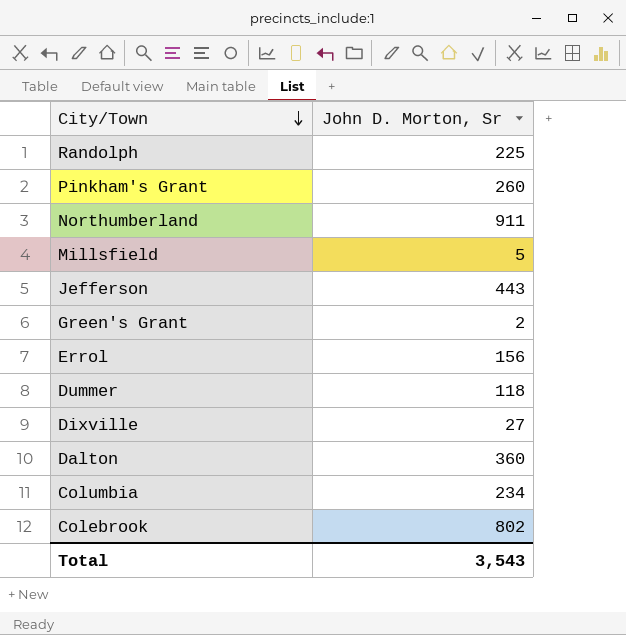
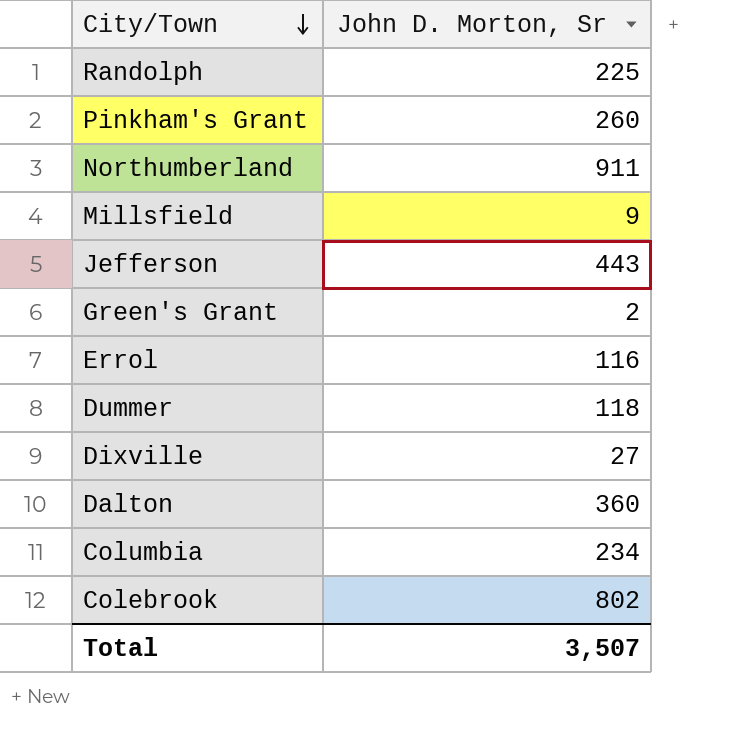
Millsfield | John D. Morton, Sr: 5 -> 9
Errol | John D. Morton, Sr: 156 -> 116
Total | John D. Morton, Sr: 3,543 -> 3,507

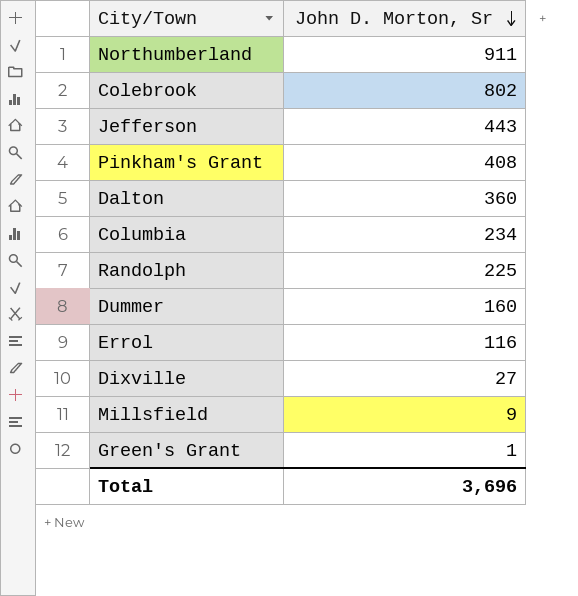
row order: City/Town descending -> John D. Morton, Sr descending
Pinkham's Grant | John D. Morton, Sr: 260 -> 408
Dummer | John D. Morton, Sr: 118 -> 160
Green's Grant | John D. Morton, Sr: 2 -> 1
Total | John D. Morton, Sr: 3,507 -> 3,696

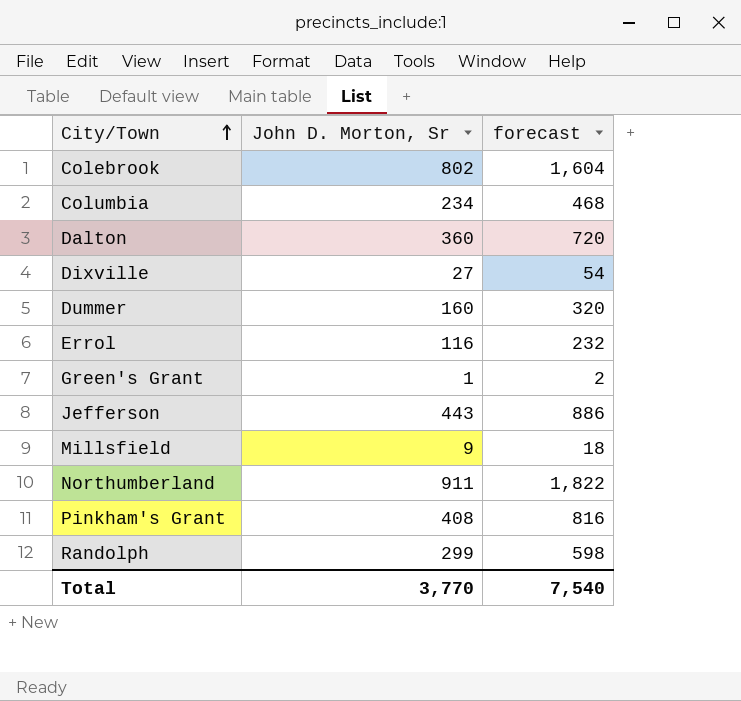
row order: John D. Morton, Sr descending -> City/Town ascending
column forecast | formula: none -> [John D. Morton, Sr] * 2
Randolph | John D. Morton, Sr: 225 -> 299
Total | John D. Morton, Sr: 3,696 -> 3,770

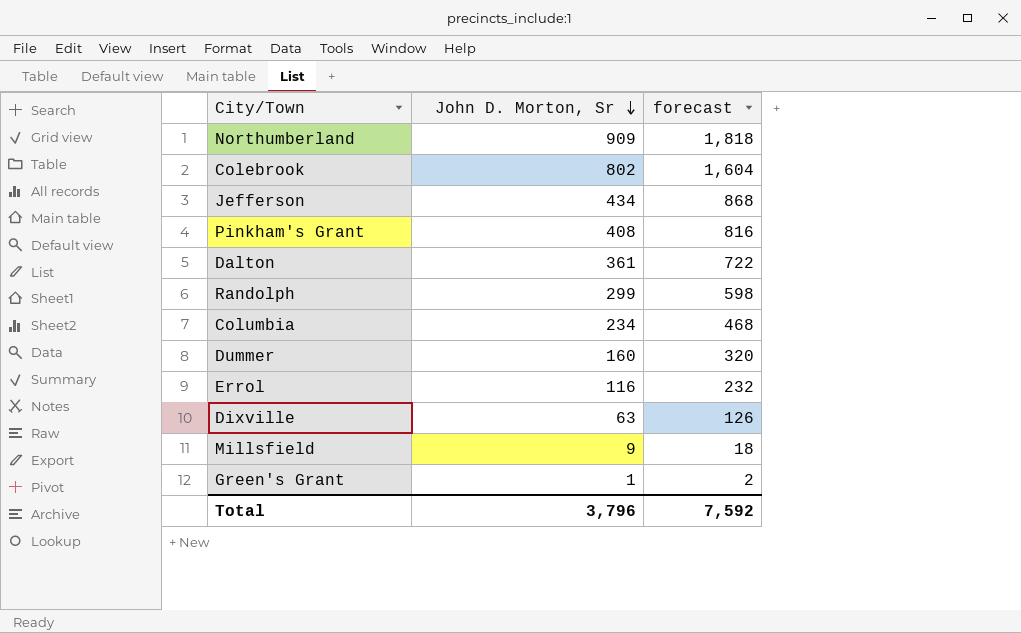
row order: City/Town ascending -> John D. Morton, Sr descending
Northumberland | John D. Morton, Sr: 911 -> 909
Northumberland | forecast: 1,822 -> 1,818
Jefferson | John D. Morton, Sr: 443 -> 434
Jefferson | forecast: 886 -> 868
Dalton | John D. Morton, Sr: 360 -> 361
Dalton | forecast: 720 -> 722
Dixville | John D. Morton, Sr: 27 -> 63
Dixville | forecast: 54 -> 126
Total | John D. Morton, Sr: 3,770 -> 3,796
Total | forecast: 7,540 -> 7,592

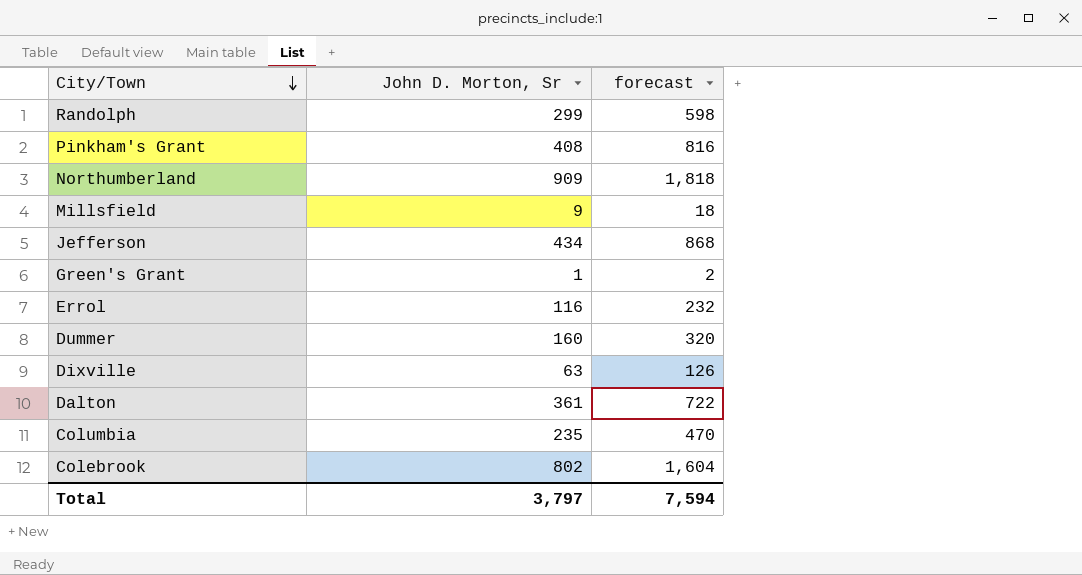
row order: John D. Morton, Sr descending -> City/Town descending
Columbia | John D. Morton, Sr: 234 -> 235
Columbia | forecast: 468 -> 470
Total | John D. Morton, Sr: 3,796 -> 3,797
Total | forecast: 7,592 -> 7,594

